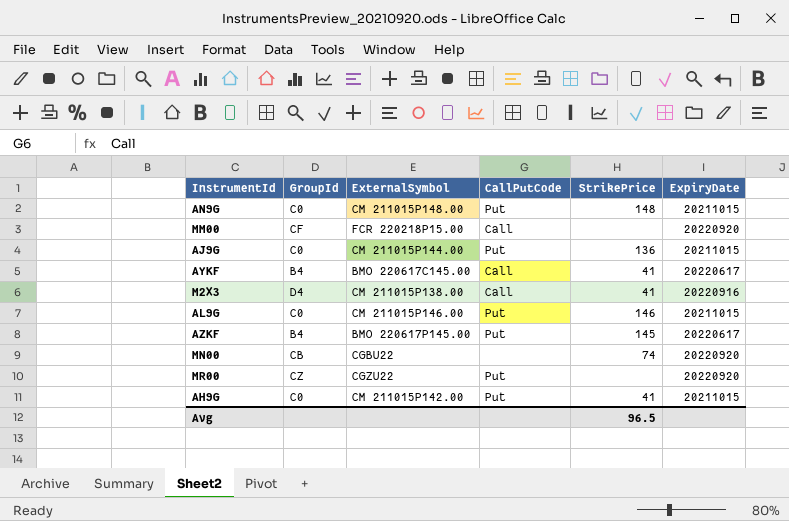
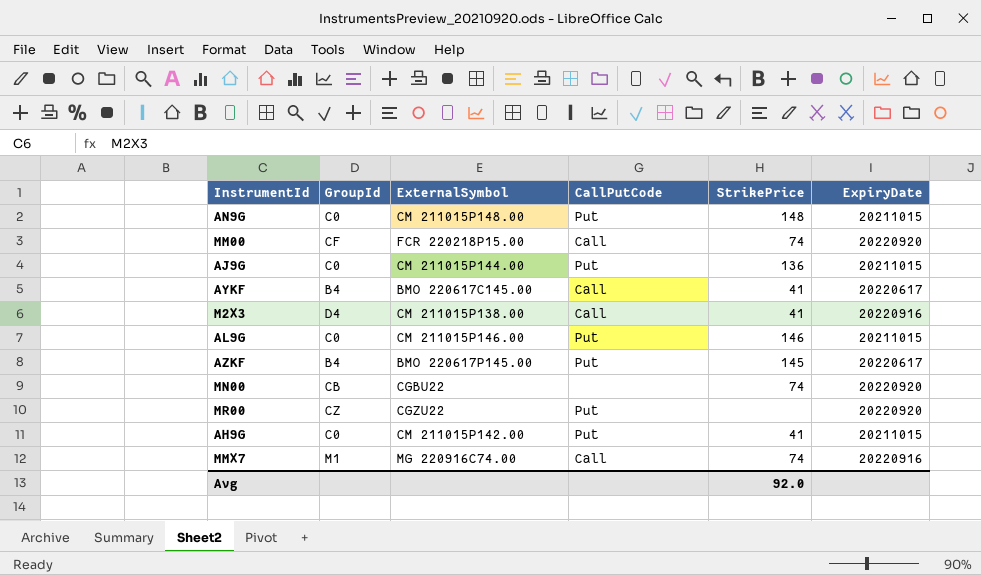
MM00 | StrikePrice: none -> 74
row MMX7: none -> M1 | MG 220916C74.00 | Call | 74 | 20220916
Avg | StrikePrice: 96.5 -> 92.0

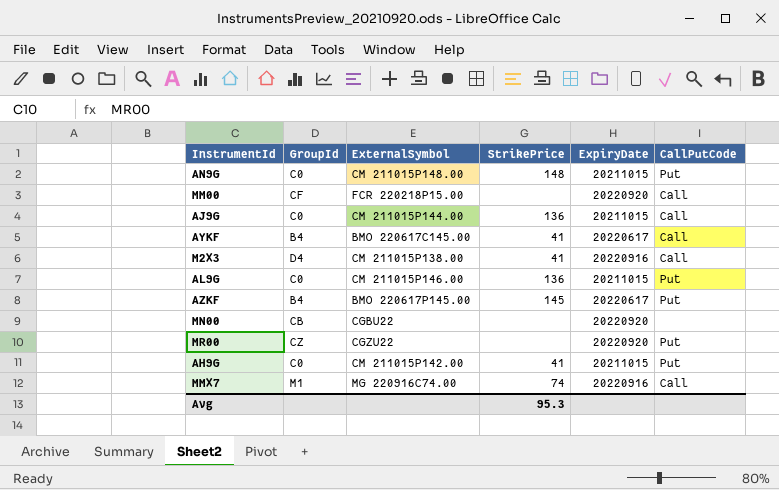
column CallPutCode | position: 4 -> 6
MM00 | StrikePrice: 74 -> none
AJ9G | CallPutCode: Put -> Call
AL9G | StrikePrice: 146 -> 136
MN00 | StrikePrice: 74 -> none
Avg | StrikePrice: 92.0 -> 95.3

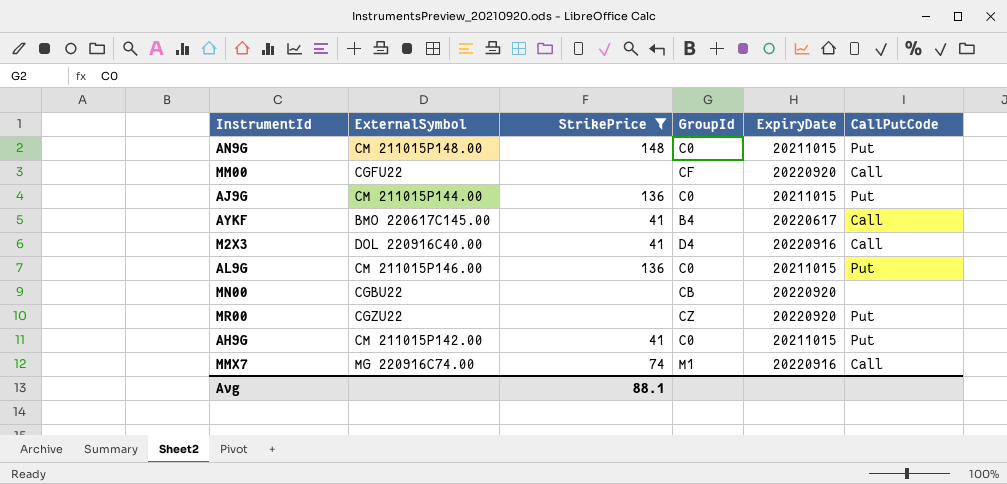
filter: none -> StrikePrice != 145
column GroupId | position: 2 -> 4
MM00 | ExternalSymbol: FCR 220218P15.00 -> CGFU22
AJ9G | CallPutCode: Call -> Put
M2X3 | ExternalSymbol: CM 211015P138.00 -> DOL 220916C40.00
Avg | StrikePrice: 95.3 -> 88.1

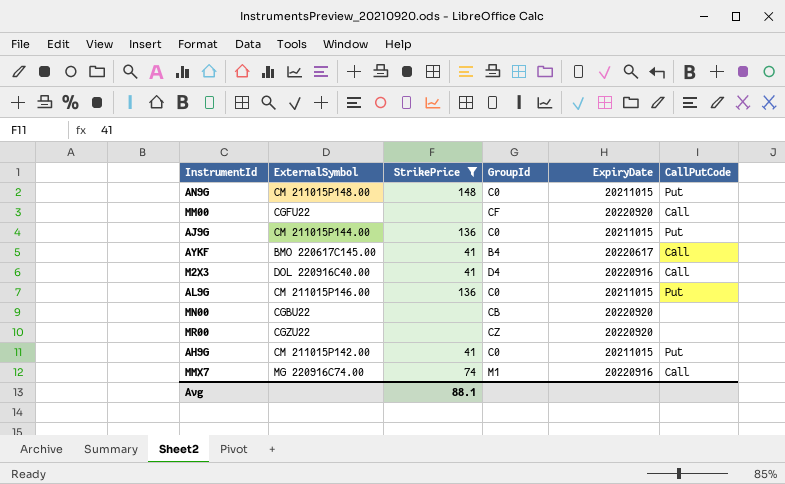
MR00 | CallPutCode: Put -> none

